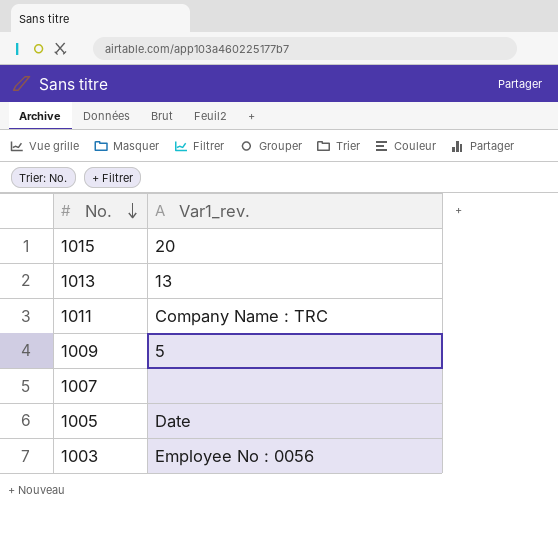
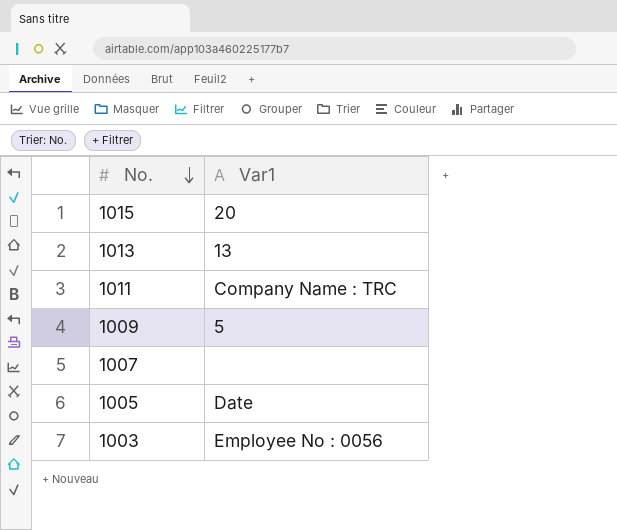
column name: Var1_rev. -> Var1

